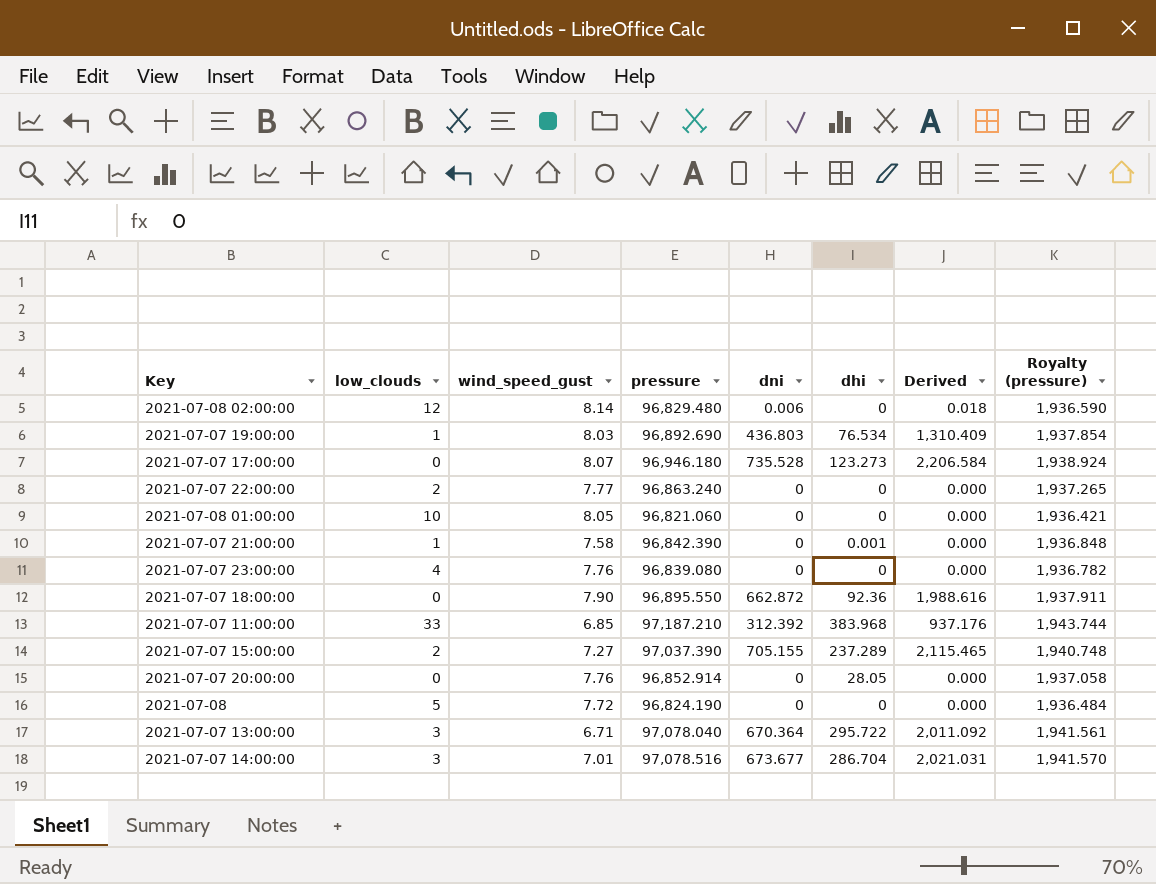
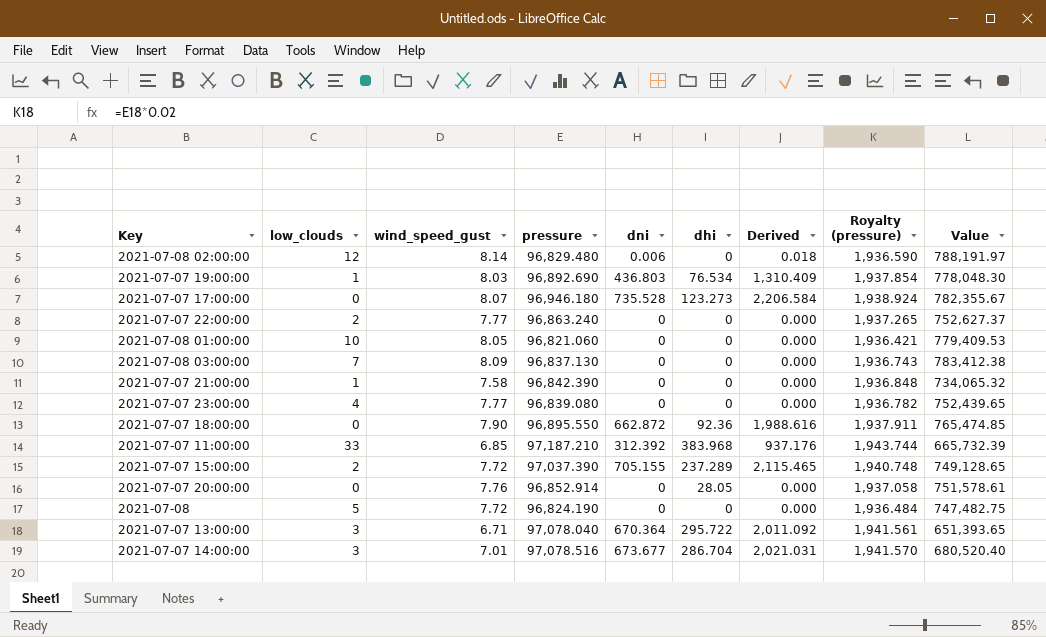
column Value | formula: none -> [wind_speed_gust] * [pressure]
row 2021-07-08 03:00:00: none -> 7 | 8.09 | 96,837.130 | 0 | 0 | 0.000 | 1,936.743 | 783,412.38
2021-07-07 21:00:00 | dhi: 0.001 -> 0
2021-07-07 23:00:00 | wind_speed_gust: 7.76 -> 7.77
2021-07-07 15:00:00 | wind_speed_gust: 7.27 -> 7.72

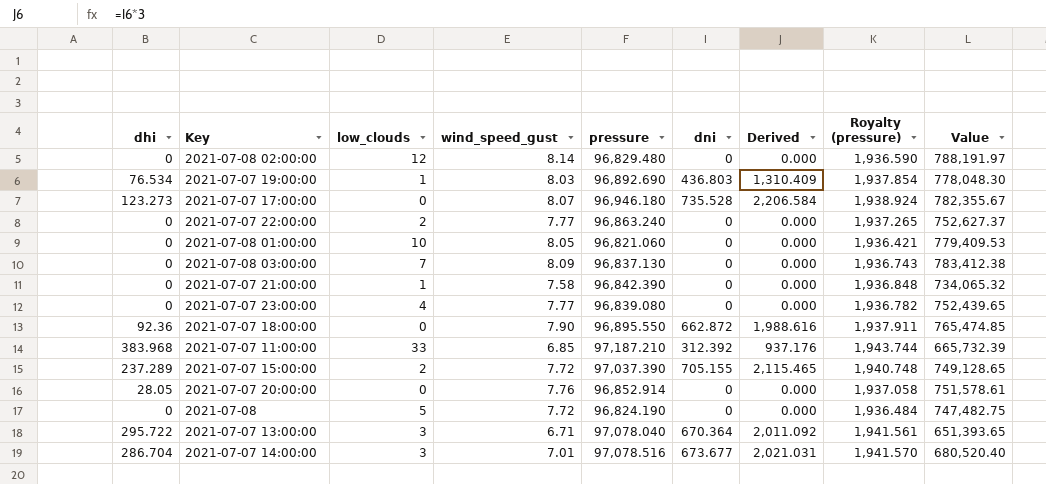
column dhi | position: 6 -> 1
2021-07-08 02:00:00 | dni: 0.006 -> 0
2021-07-08 02:00:00 | Derived: 0.018 -> 0.000

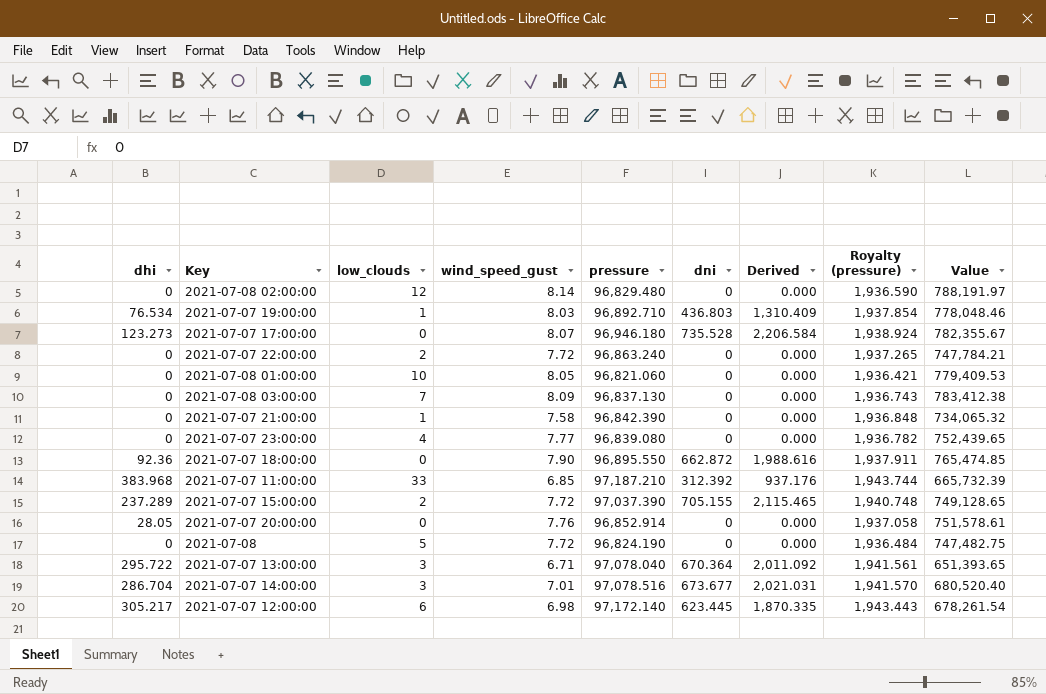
2021-07-07 19:00:00 | pressure: 96,892.690 -> 96,892.710
2021-07-07 19:00:00 | Value: 778,048.30 -> 778,048.46
2021-07-07 22:00:00 | wind_speed_gust: 7.77 -> 7.72
2021-07-07 22:00:00 | Value: 752,627.37 -> 747,784.21
row 2021-07-07 12:00:00: none -> 305.217 | 6 | 6.98 | 97,172.140 | 623.445 | 1,870.335 | 1,943.443 | 678,261.54

